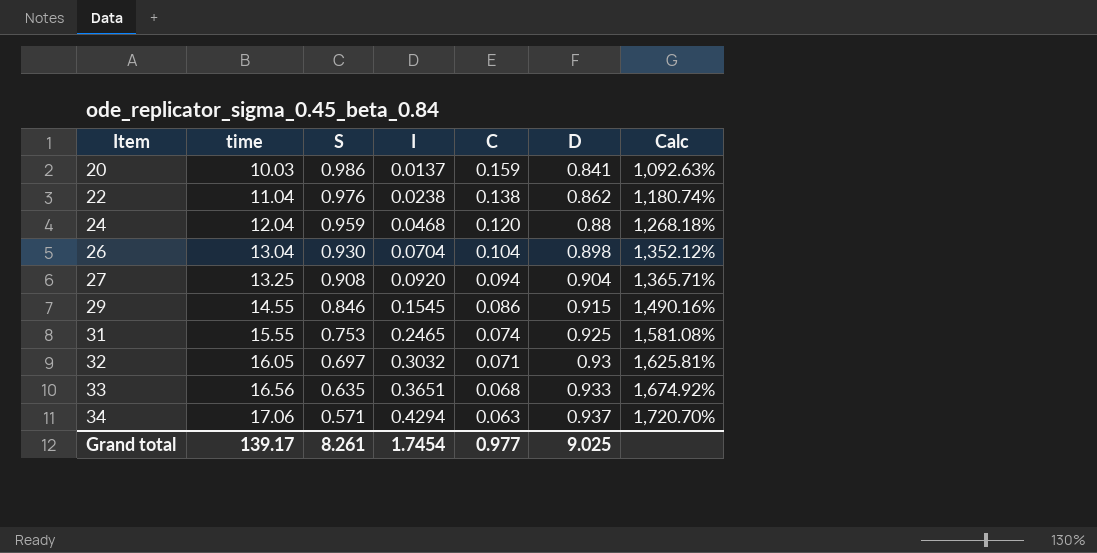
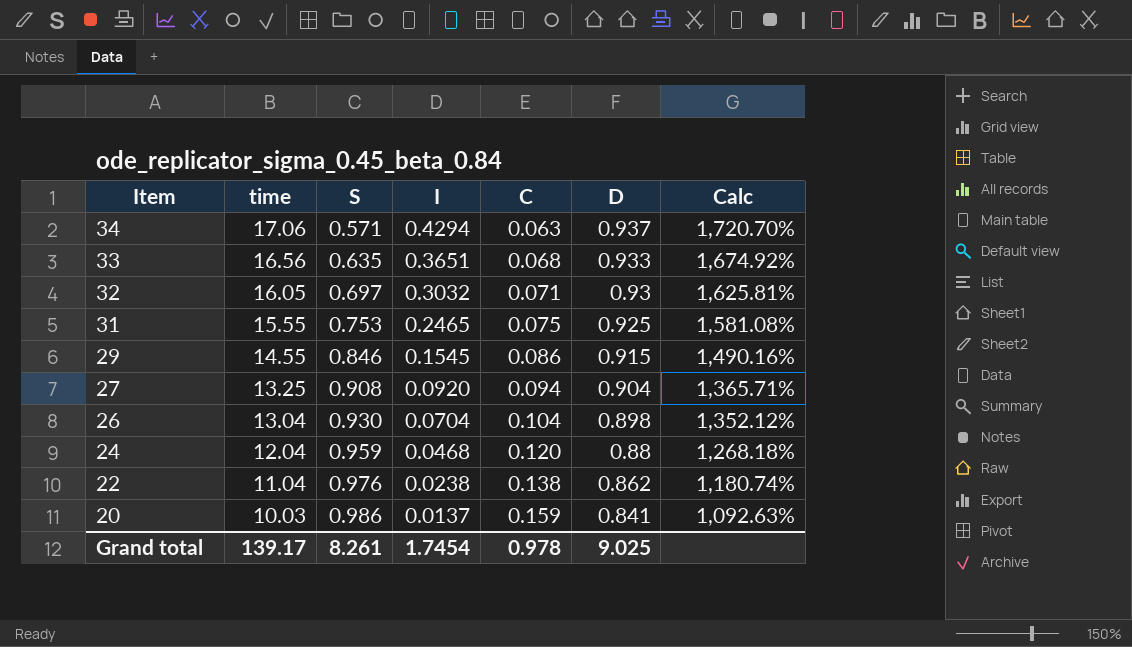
row order: Item ascending -> Item descending
31 | C: 0.074 -> 0.075
Grand total | C: 0.977 -> 0.978

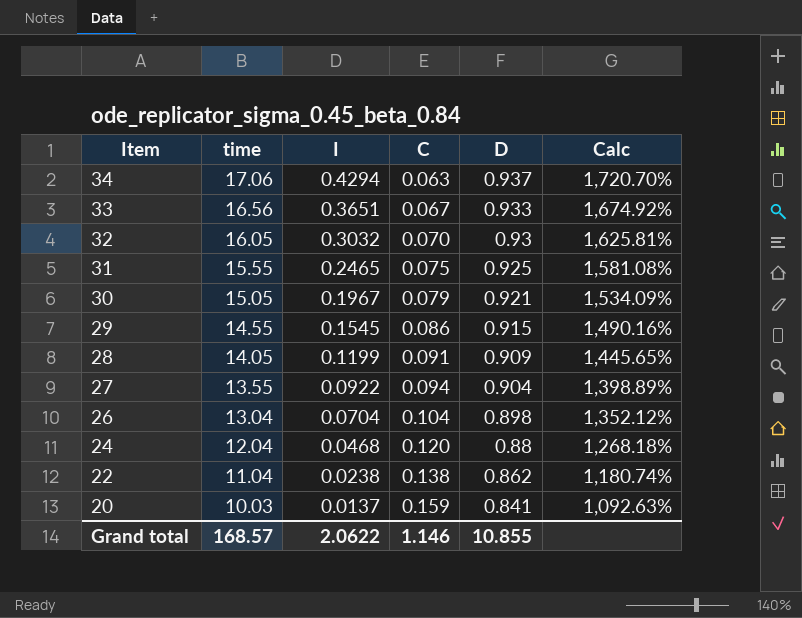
column S | position: 3 -> none
33 | C: 0.068 -> 0.067
32 | C: 0.071 -> 0.070
row 30: none -> 15.05 | 0.1967 | 0.079 | 0.921 | 1,534.09%
row 28: none -> 14.05 | 0.1199 | 0.091 | 0.909 | 1,445.65%
27 | time: 13.25 -> 13.55
27 | I: 0.0920 -> 0.0922
27 | Calc: 1,365.71% -> 1,398.89%
Grand total | time: 139.17 -> 168.57
Grand total | I: 1.7454 -> 2.0622
Grand total | C: 0.978 -> 1.146
Grand total | D: 9.025 -> 10.855

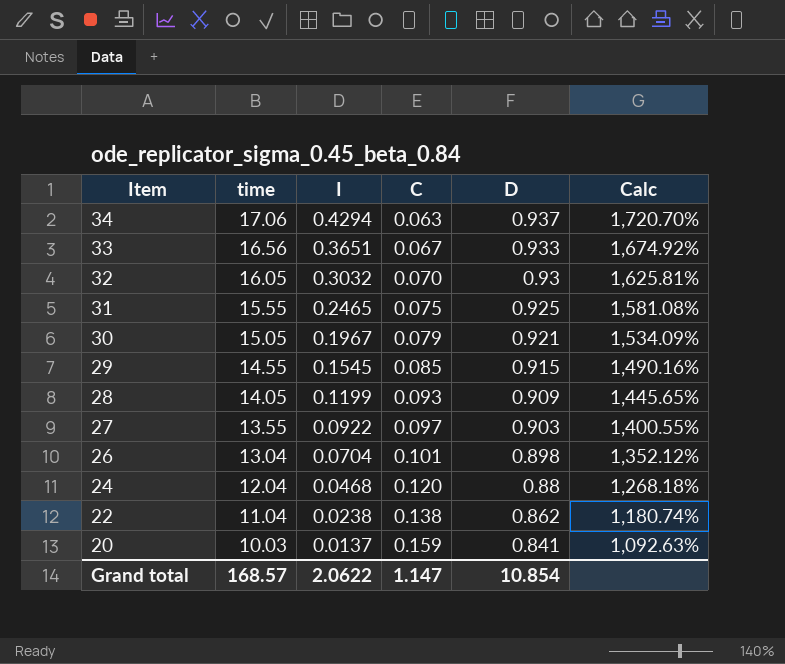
29 | C: 0.086 -> 0.085
28 | C: 0.091 -> 0.093
27 | C: 0.094 -> 0.097
27 | D: 0.904 -> 0.903
27 | Calc: 1,398.89% -> 1,400.55%
26 | C: 0.104 -> 0.101
Grand total | C: 1.146 -> 1.147
Grand total | D: 10.855 -> 10.854

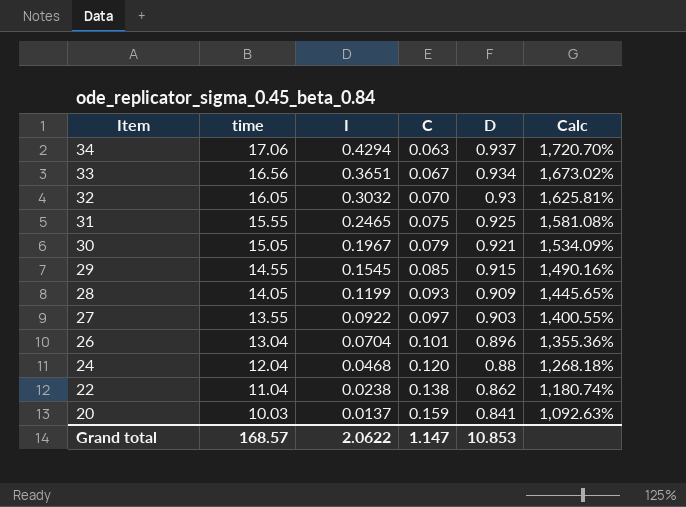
33 | D: 0.933 -> 0.934
33 | Calc: 1,674.92% -> 1,673.02%
26 | D: 0.898 -> 0.896
26 | Calc: 1,352.12% -> 1,355.36%
Grand total | D: 10.854 -> 10.853

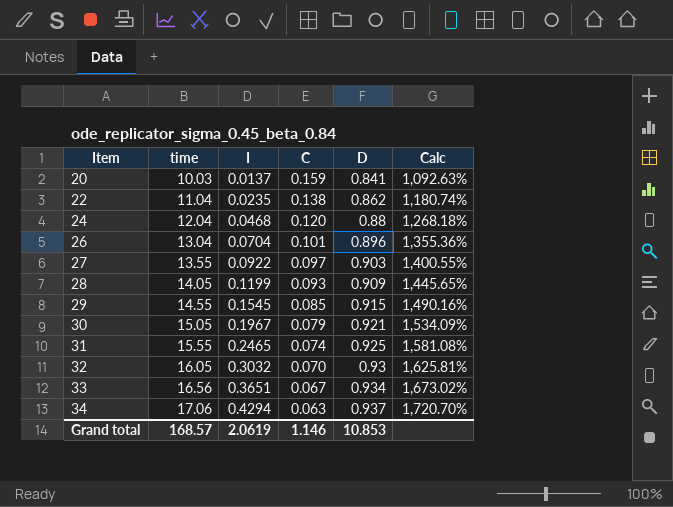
row order: Item descending -> Item ascending
22 | I: 0.0238 -> 0.0235
31 | C: 0.075 -> 0.074
Grand total | I: 2.0622 -> 2.0619
Grand total | C: 1.147 -> 1.146

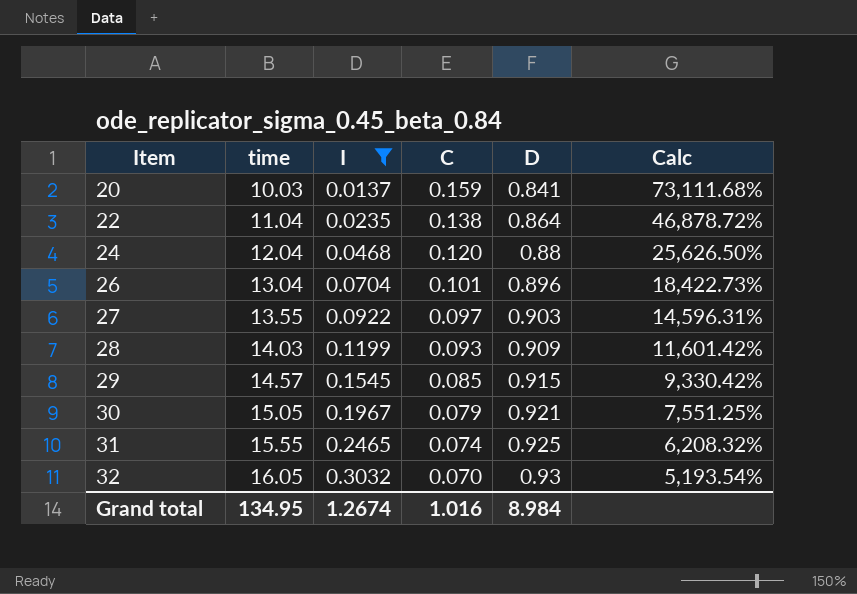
filter: none -> I <= 0.3032
column Calc | formula: ([time] - [D]) / [D] -> ([time] - [I]) / [I]
22 | D: 0.862 -> 0.864
28 | time: 14.05 -> 14.03
29 | time: 14.55 -> 14.57
Grand total | time: 168.57 -> 134.95
Grand total | I: 2.0619 -> 1.2674
Grand total | C: 1.146 -> 1.016
Grand total | D: 10.853 -> 8.984

